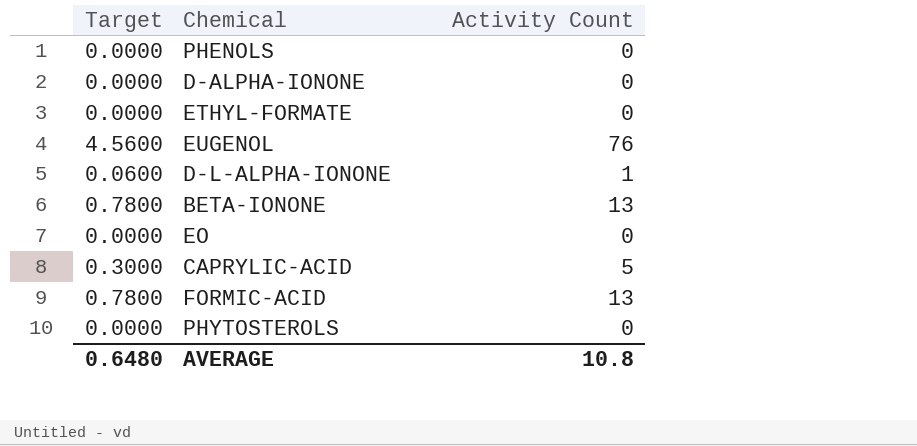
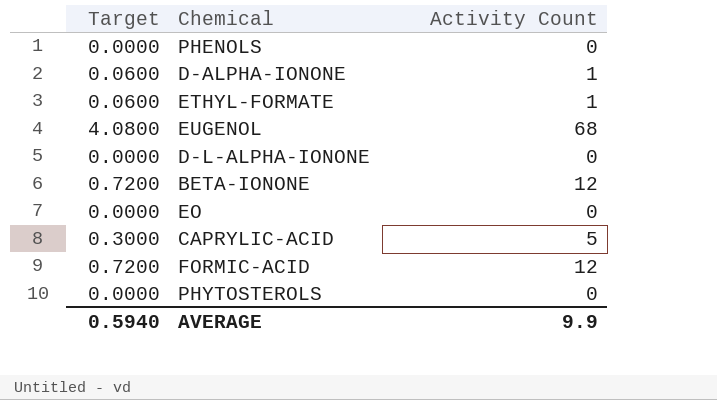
D-ALPHA-IONONE | Target: 0.0000 -> 0.0600
D-ALPHA-IONONE | Activity Count: 0 -> 1
ETHYL-FORMATE | Target: 0.0000 -> 0.0600
ETHYL-FORMATE | Activity Count: 0 -> 1
EUGENOL | Target: 4.5600 -> 4.0800
EUGENOL | Activity Count: 76 -> 68
D-L-ALPHA-IONONE | Target: 0.0600 -> 0.0000
D-L-ALPHA-IONONE | Activity Count: 1 -> 0
BETA-IONONE | Target: 0.7800 -> 0.7200
BETA-IONONE | Activity Count: 13 -> 12
FORMIC-ACID | Target: 0.7800 -> 0.7200
FORMIC-ACID | Activity Count: 13 -> 12
AVERAGE | Target: 0.6480 -> 0.5940
AVERAGE | Activity Count: 10.8 -> 9.9

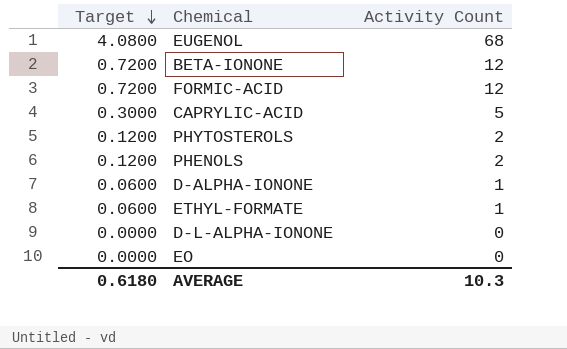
row order: none -> Target descending
PHYTOSTEROLS | Target: 0.0000 -> 0.1200
PHYTOSTEROLS | Activity Count: 0 -> 2
PHENOLS | Target: 0.0000 -> 0.1200
PHENOLS | Activity Count: 0 -> 2
AVERAGE | Target: 0.5940 -> 0.6180
AVERAGE | Activity Count: 9.9 -> 10.3

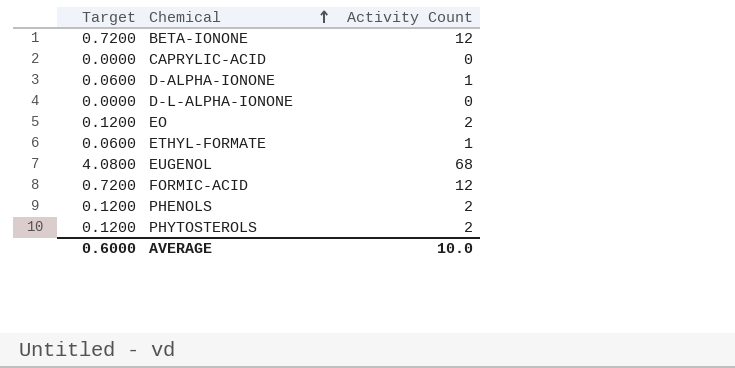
row order: Target descending -> Chemical ascending
CAPRYLIC-ACID | Target: 0.3000 -> 0.0000
CAPRYLIC-ACID | Activity Count: 5 -> 0
EO | Target: 0.0000 -> 0.1200
EO | Activity Count: 0 -> 2
AVERAGE | Target: 0.6180 -> 0.6000
AVERAGE | Activity Count: 10.3 -> 10.0

